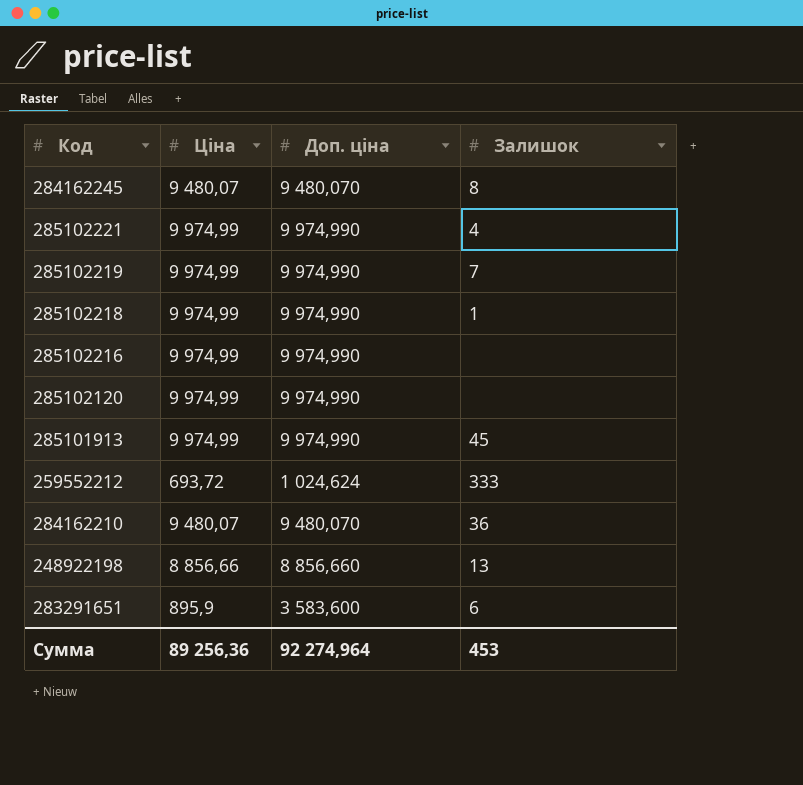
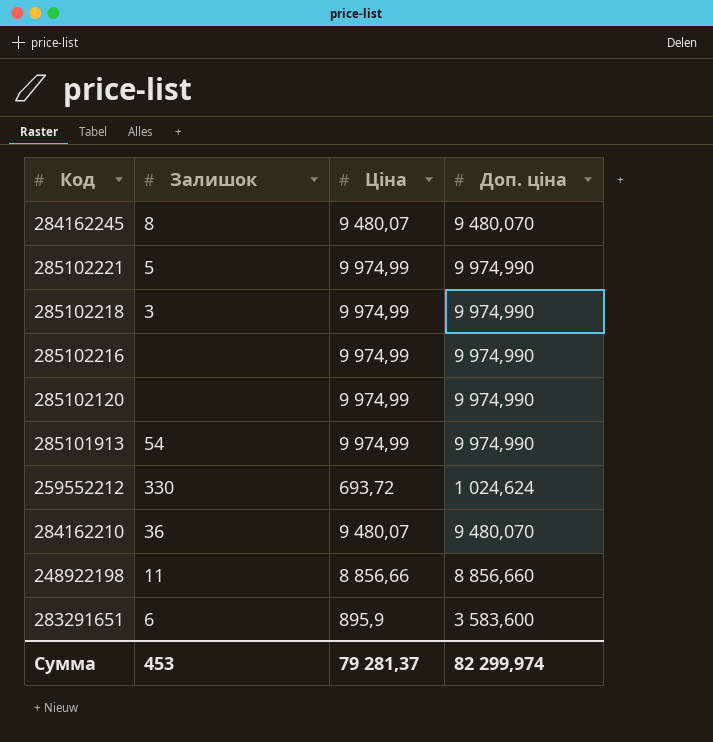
column Залишок | position: 4 -> 2
row 285102219: 9 974,99 | 9 974,990 | 7 -> none
285102221 | Залишок: 4 -> 5
285102218 | Залишок: 1 -> 3
285101913 | Залишок: 45 -> 54
259552212 | Залишок: 333 -> 330
248922198 | Залишок: 13 -> 11
Сумма | Ціна: 89 256,36 -> 79 281,37
Сумма | Доп. ціна: 92 274,964 -> 82 299,974

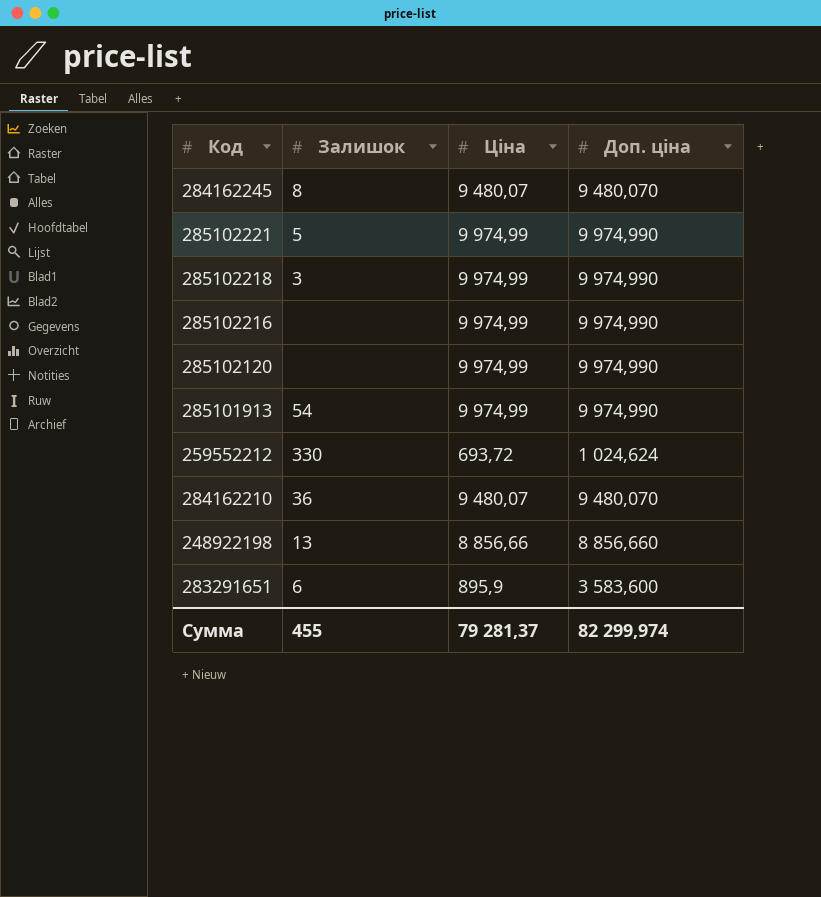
248922198 | Залишок: 11 -> 13
Сумма | Залишок: 453 -> 455

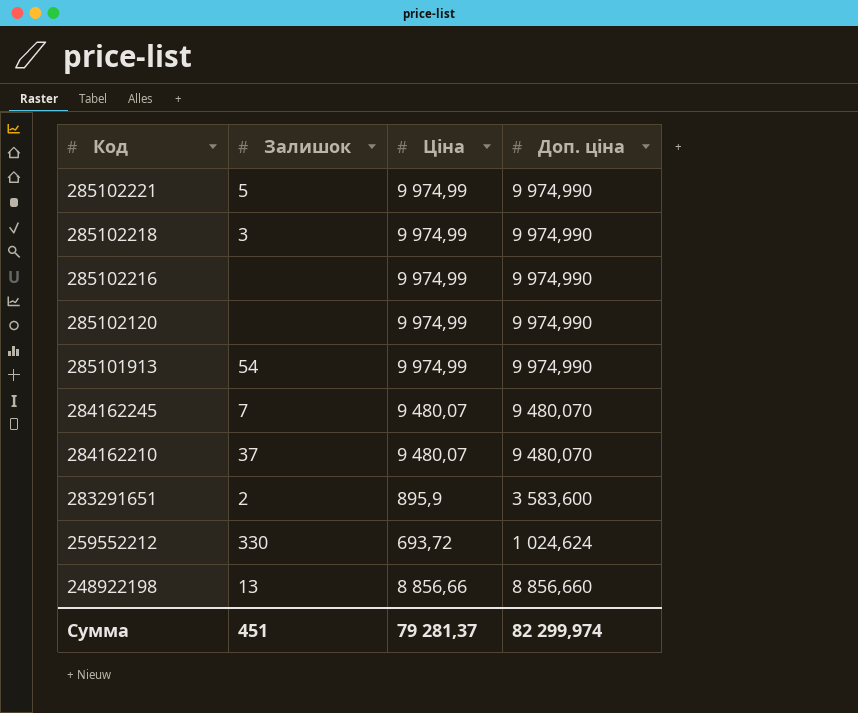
row order: none -> Код descending
284162245 | Залишок: 8 -> 7
284162210 | Залишок: 36 -> 37
283291651 | Залишок: 6 -> 2
Сумма | Залишок: 455 -> 451

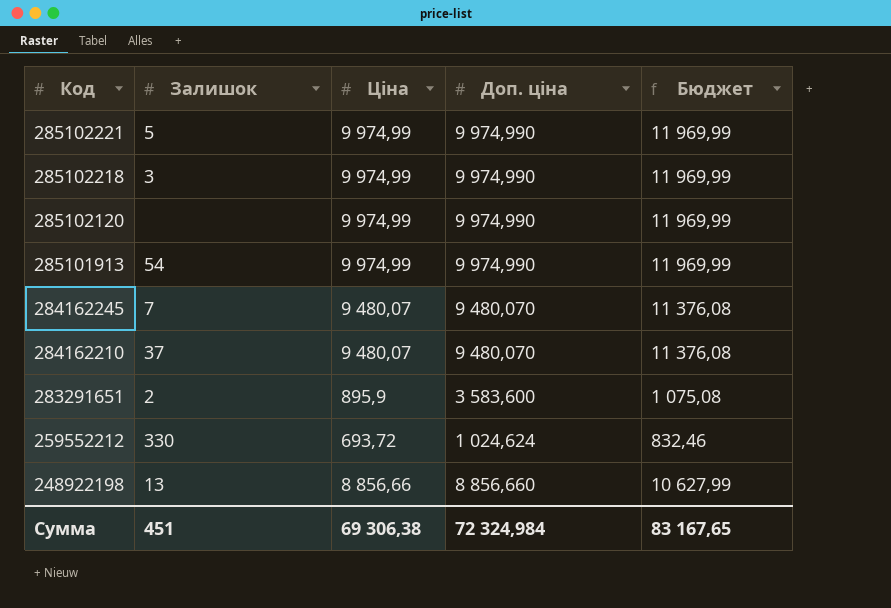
column Бюджет | formula: none -> [Ціна] * 1,2
row 285102216: none | 9 974,99 | 9 974,990 -> none
Сумма | Ціна: 79 281,37 -> 69 306,38
Сумма | Доп. ціна: 82 299,974 -> 72 324,984

